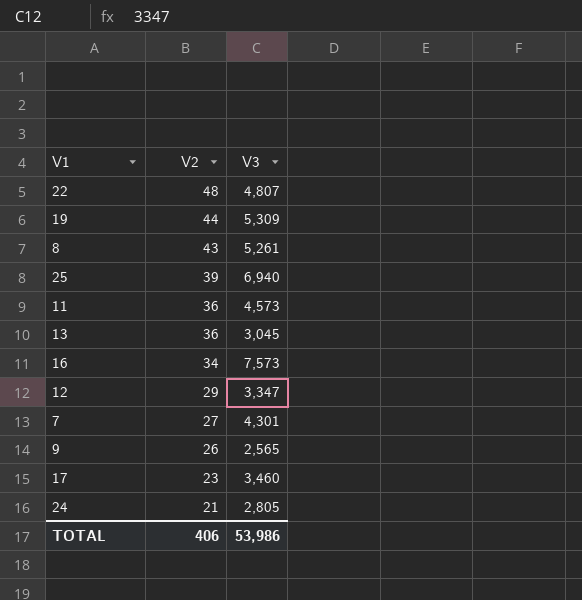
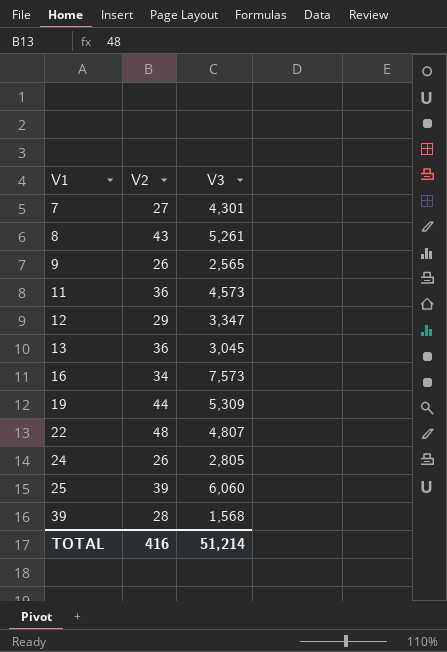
row order: V2 descending -> V1 ascending
row 17: 23 | 3,460 -> none
24 | V2: 21 -> 26
25 | V3: 6,940 -> 6,060
row 39: none -> 28 | 1,568
TOTAL | V2: 406 -> 416
TOTAL | V3: 53,986 -> 51,214

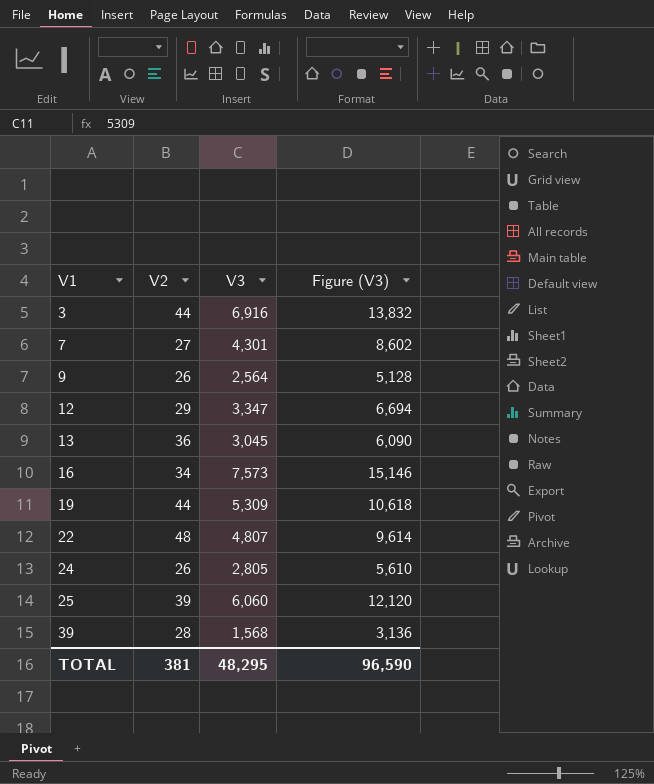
column Figure (V3) | formula: none -> [V3] * 2
row 8: 43 | 5,261 -> none
row 11: 36 | 4,573 -> none
row 3: none -> 44 | 6,916 | 13,832
9 | V3: 2,565 -> 2,564
TOTAL | V2: 416 -> 381
TOTAL | V3: 51,214 -> 48,295

